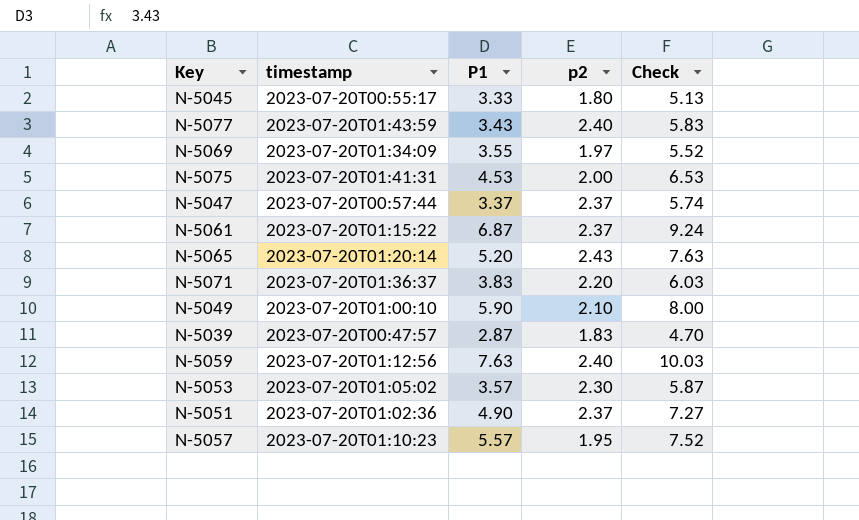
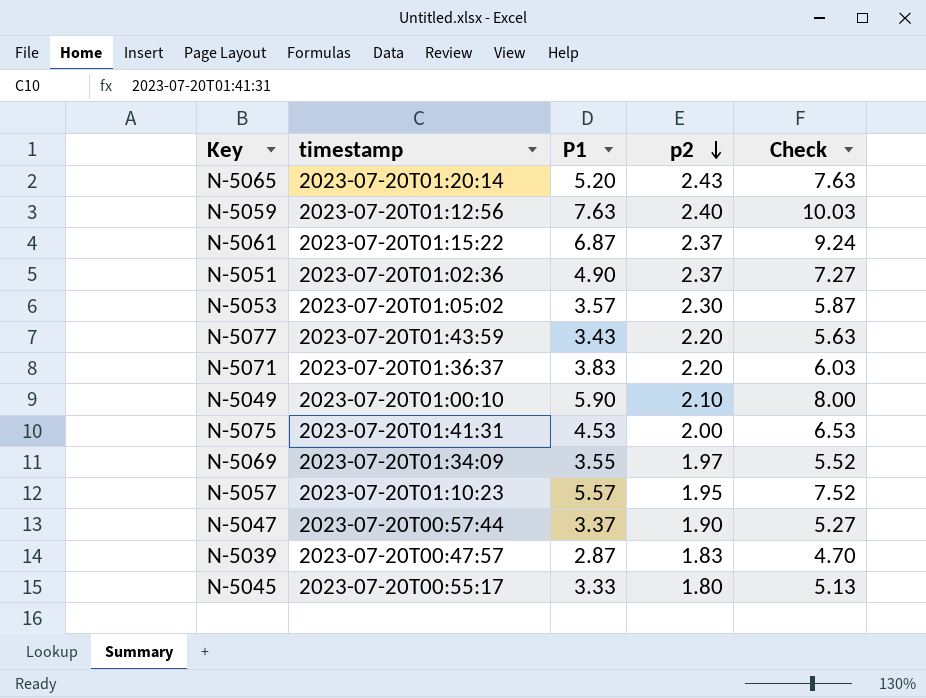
row order: none -> p2 descending
N-5077 | p2: 2.40 -> 2.20
N-5077 | Check: 5.83 -> 5.63
N-5047 | p2: 2.37 -> 1.90
N-5047 | Check: 5.74 -> 5.27

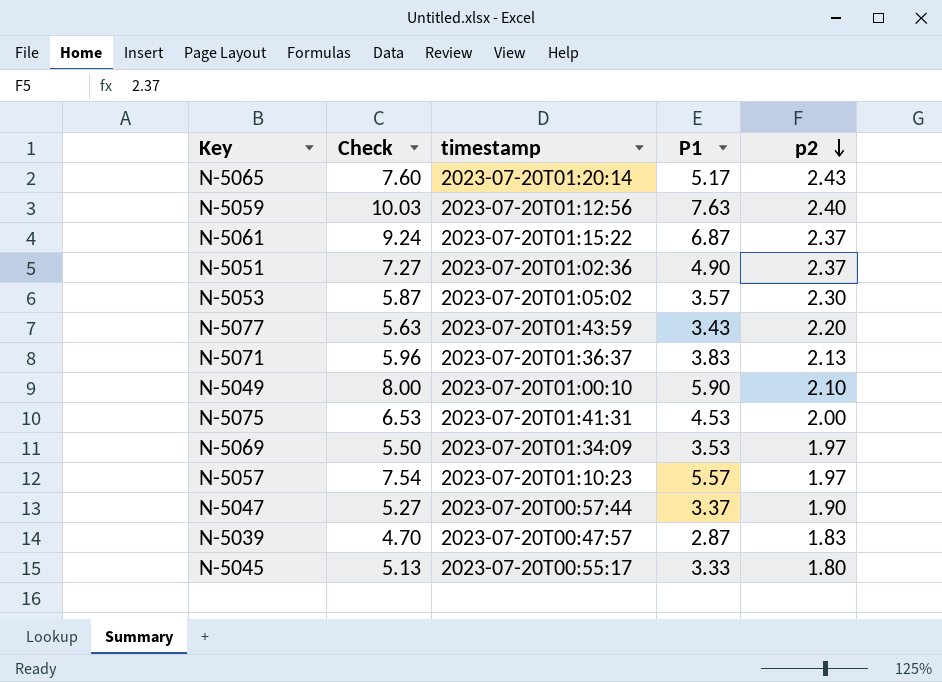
column Check | position: 5 -> 2
N-5065 | Check: 7.63 -> 7.60
N-5065 | P1: 5.20 -> 5.17
N-5071 | Check: 6.03 -> 5.96
N-5071 | p2: 2.20 -> 2.13
N-5069 | Check: 5.52 -> 5.50
N-5069 | P1: 3.55 -> 3.53
N-5057 | Check: 7.52 -> 7.54
N-5057 | p2: 1.95 -> 1.97

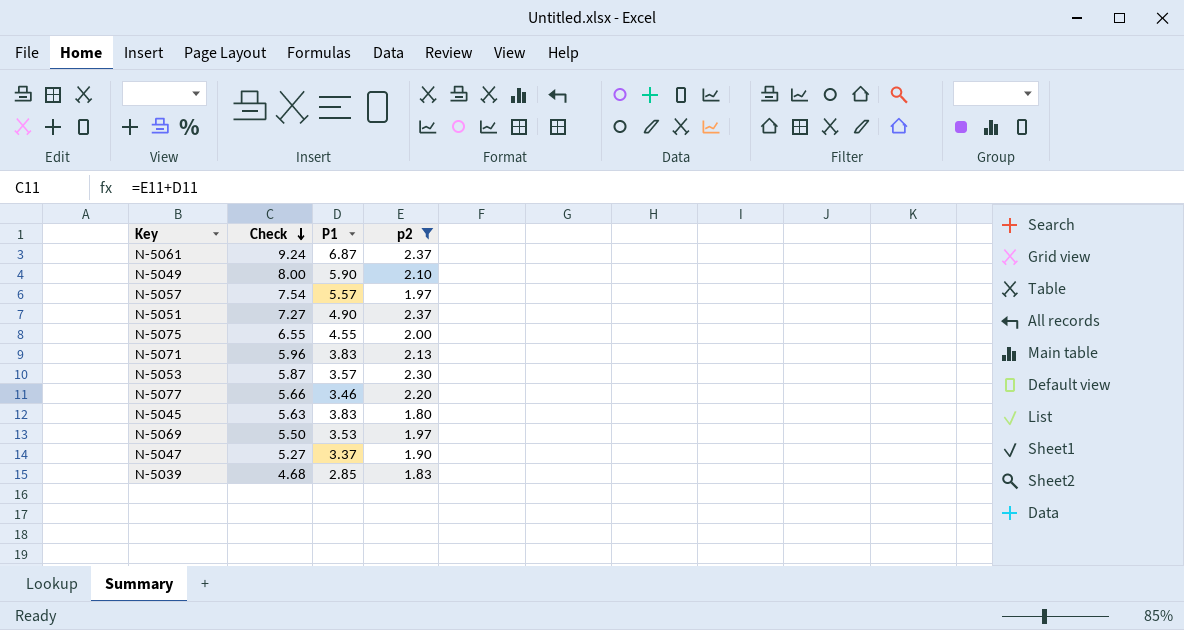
filter: none -> p2 <= 2.37
row order: p2 descending -> Check descending
column timestamp | position: 3 -> none
N-5075 | Check: 6.53 -> 6.55
N-5075 | P1: 4.53 -> 4.55
N-5077 | Check: 5.63 -> 5.66
N-5077 | P1: 3.43 -> 3.46
N-5045 | Check: 5.13 -> 5.63
N-5045 | P1: 3.33 -> 3.83
N-5039 | Check: 4.70 -> 4.68
N-5039 | P1: 2.87 -> 2.85

